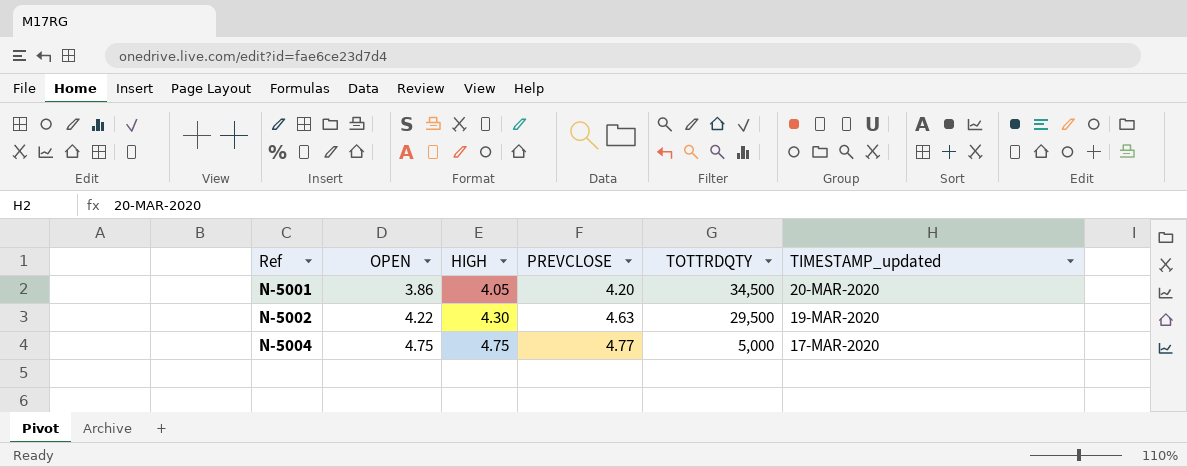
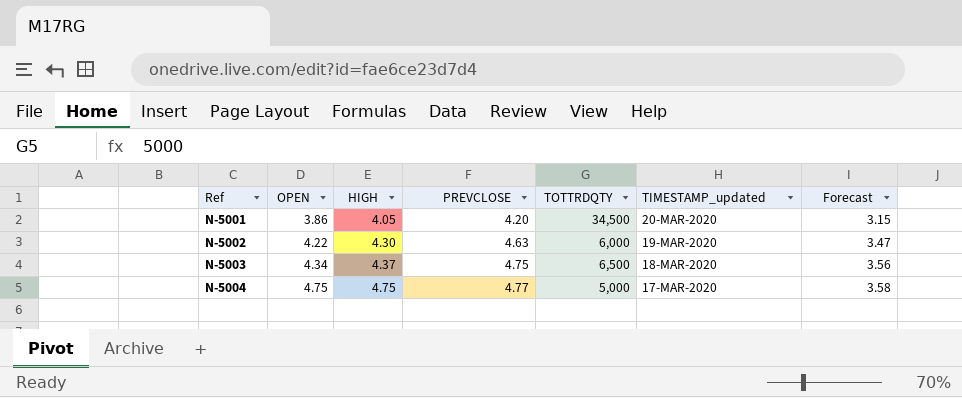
column Forecast | formula: none -> [PREVCLOSE] * 0.75
N-5002 | TOTTRDQTY: 29,500 -> 6,000
row N-5003: none -> 4.34 | 4.37 | 4.75 | 6,500 | 18-MAR-2020 | 3.56

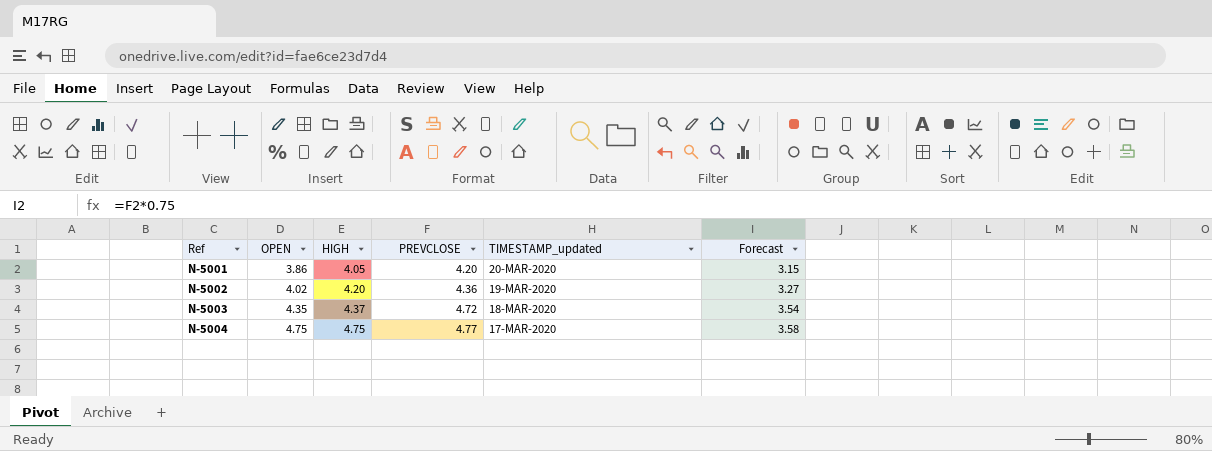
column TOTTRDQTY | position: 5 -> none
N-5002 | OPEN: 4.22 -> 4.02
N-5002 | HIGH: 4.30 -> 4.20
N-5002 | PREVCLOSE: 4.63 -> 4.36
N-5002 | Forecast: 3.47 -> 3.27
N-5003 | OPEN: 4.34 -> 4.35
N-5003 | PREVCLOSE: 4.75 -> 4.72
N-5003 | Forecast: 3.56 -> 3.54

